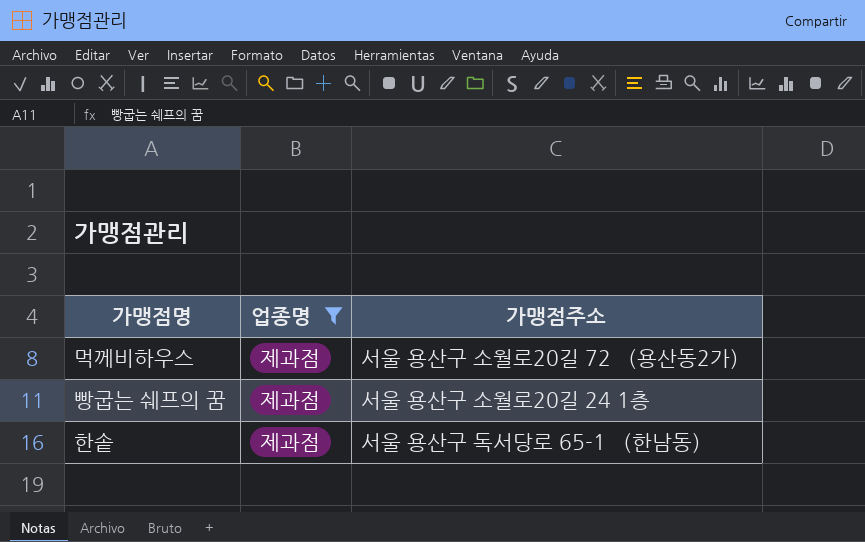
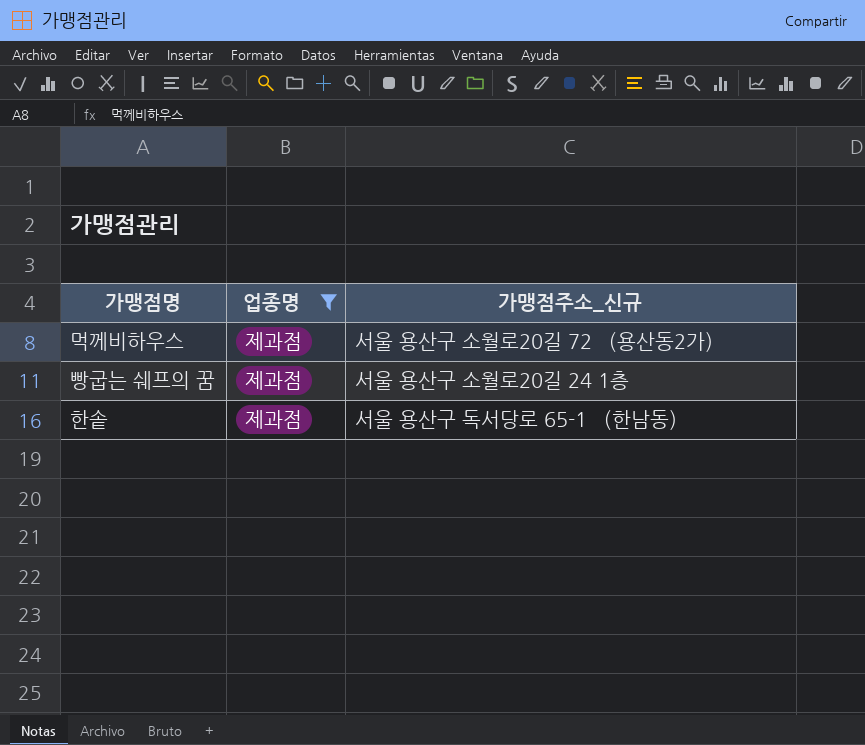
column name: 가맹점주소 -> 가맹점주소_신규

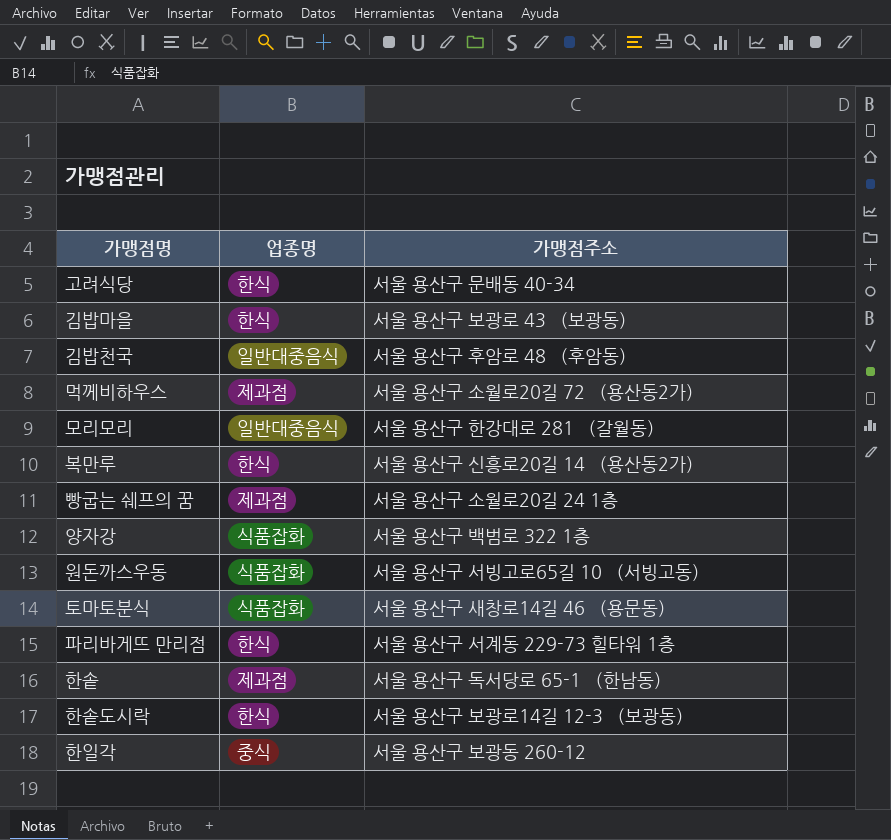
filter: 업종명 = 제과점 -> none
column name: 가맹점주소_신규 -> 가맹점주소

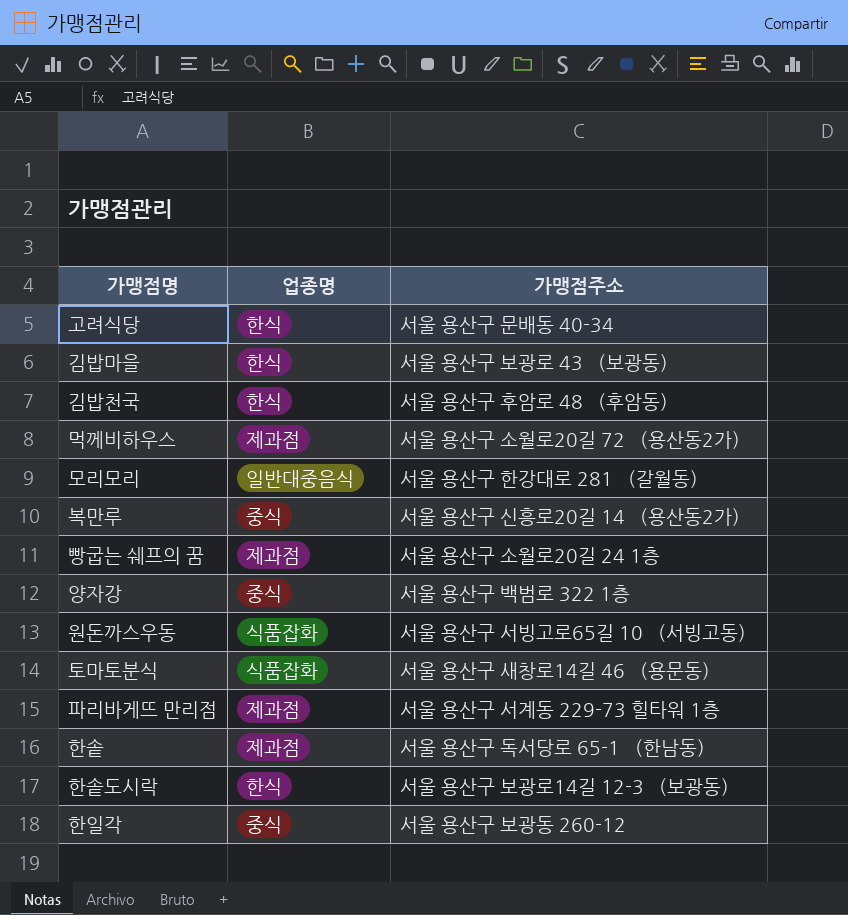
김밥천국 | 업종명: 일반대중음식 -> 한식
복만루 | 업종명: 한식 -> 중식
양자강 | 업종명: 식품잡화 -> 중식
파리바게뜨 만리점 | 업종명: 한식 -> 제과점

